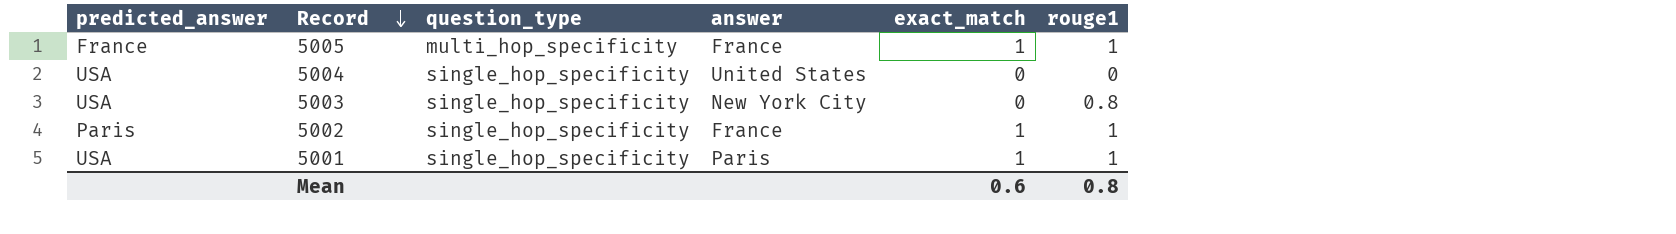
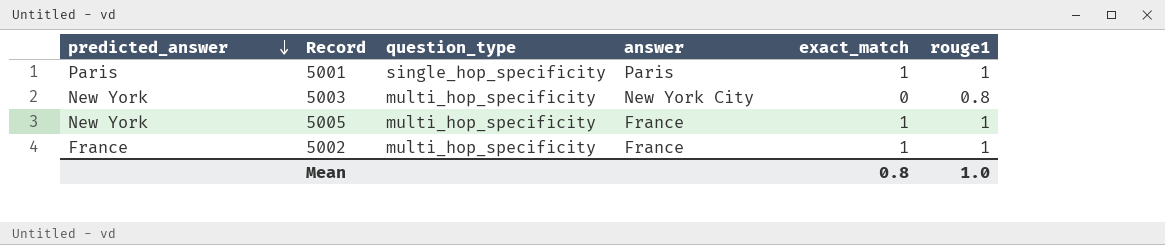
row order: Record descending -> predicted_answer descending
row 5004: USA | single_hop_specificity | United States | 0 | 0 -> none
5001 | predicted_answer: USA -> Paris
5003 | predicted_answer: USA -> New York
5003 | question_type: single_hop_specificity -> multi_hop_specificity
5005 | predicted_answer: France -> New York
5002 | predicted_answer: Paris -> France
5002 | question_type: single_hop_specificity -> multi_hop_specificity
Mean | exact_match: 0.6 -> 0.8
Mean | rouge1: 0.8 -> 1.0

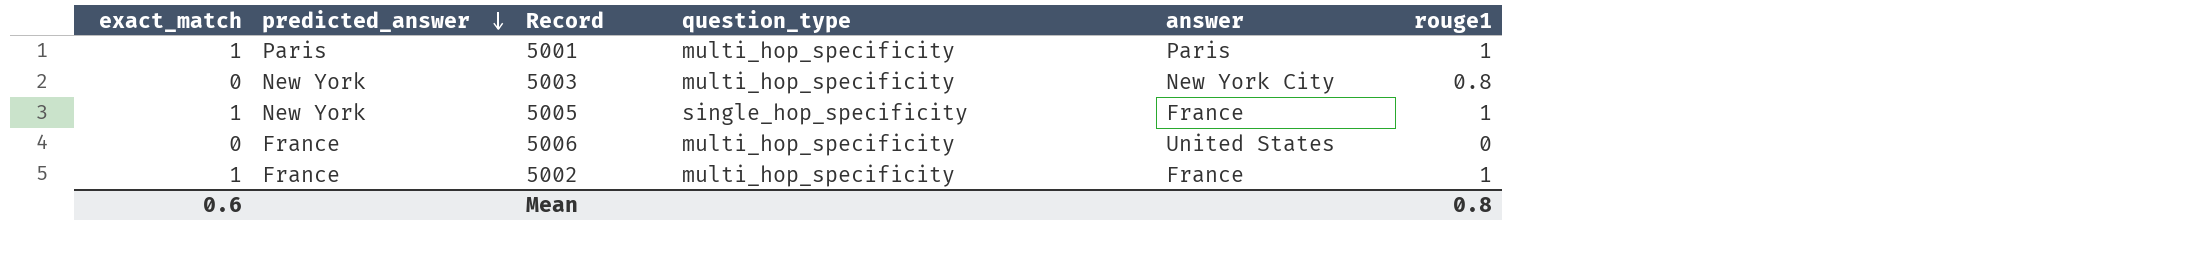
column exact_match | position: 5 -> 1
5001 | question_type: single_hop_specificity -> multi_hop_specificity
5005 | question_type: multi_hop_specificity -> single_hop_specificity
row 5006: none -> 0 | France | multi_hop_specificity | United States | 0
Mean | exact_match: 0.8 -> 0.6
Mean | rouge1: 1.0 -> 0.8

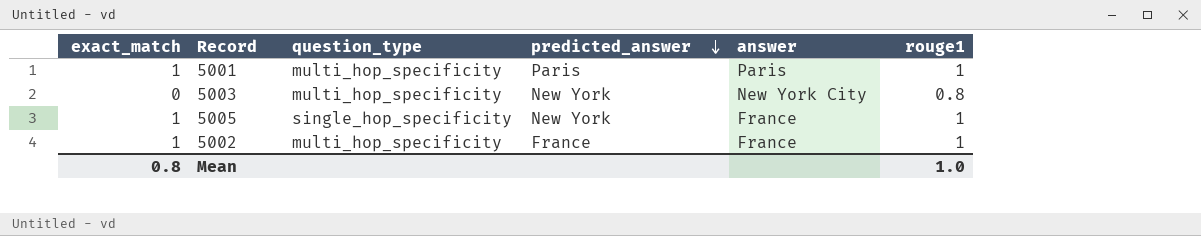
column predicted_answer | position: 2 -> 4
row 5006: 0 | France | multi_hop_specificity | United States | 0 -> none
Mean | exact_match: 0.6 -> 0.8
Mean | rouge1: 0.8 -> 1.0

